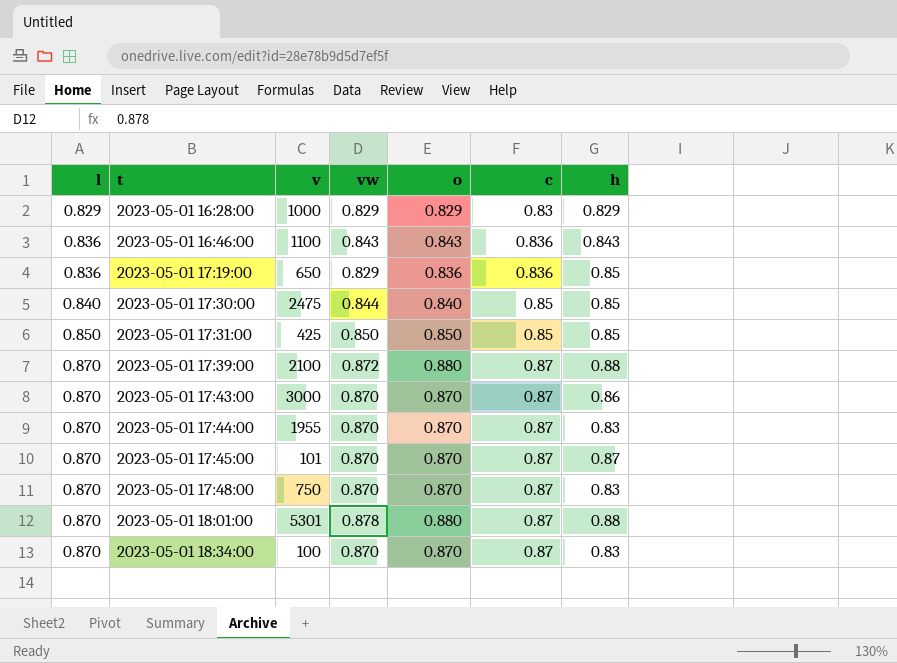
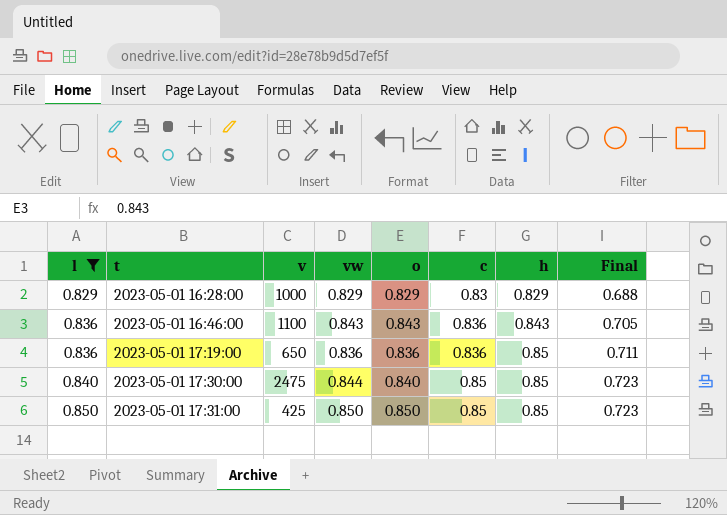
filter: none -> l != 0.870
column Final | formula: none -> [c] * [h]
2023-05-01 17:19:00 | vw: 0.829 -> 0.836

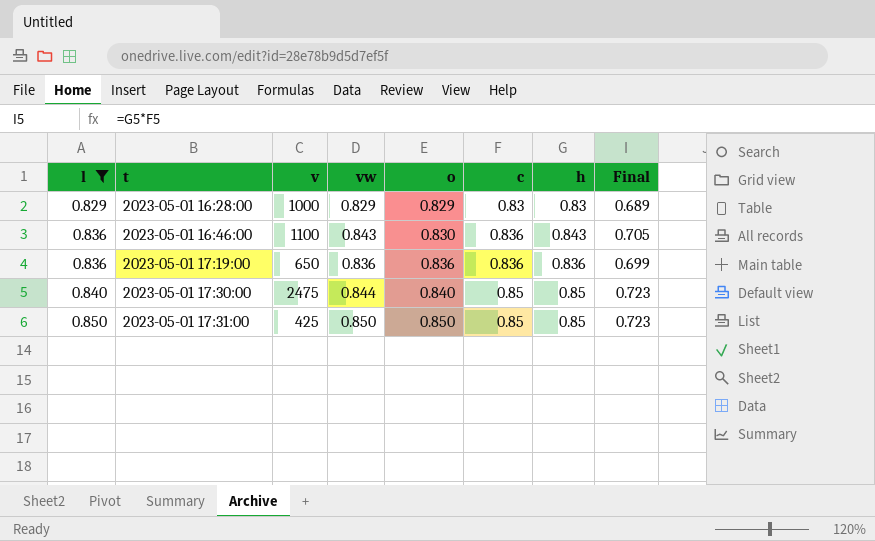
2023-05-01 16:28:00 | h: 0.829 -> 0.83
2023-05-01 16:28:00 | Final: 0.688 -> 0.689
2023-05-01 16:46:00 | o: 0.843 -> 0.830
2023-05-01 17:19:00 | h: 0.85 -> 0.836
2023-05-01 17:19:00 | Final: 0.711 -> 0.699

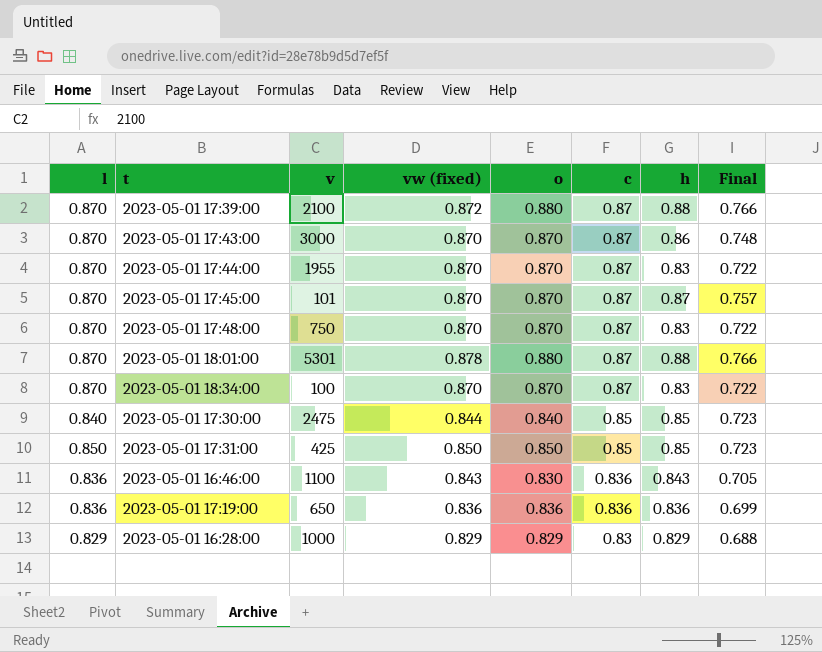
filter: l != 0.870 -> none
row order: l ascending -> c descending
column name: vw -> vw (fixed)
2023-05-01 16:28:00 | h: 0.83 -> 0.829
2023-05-01 16:28:00 | Final: 0.689 -> 0.688

